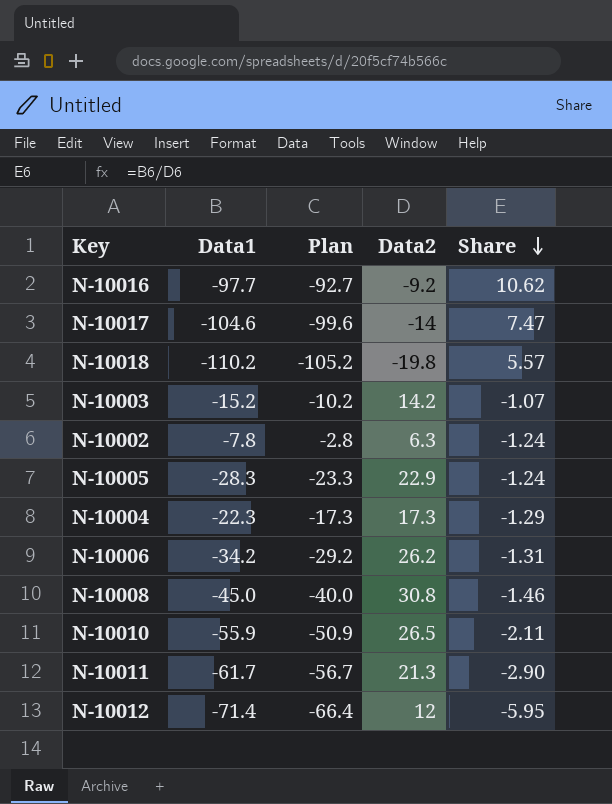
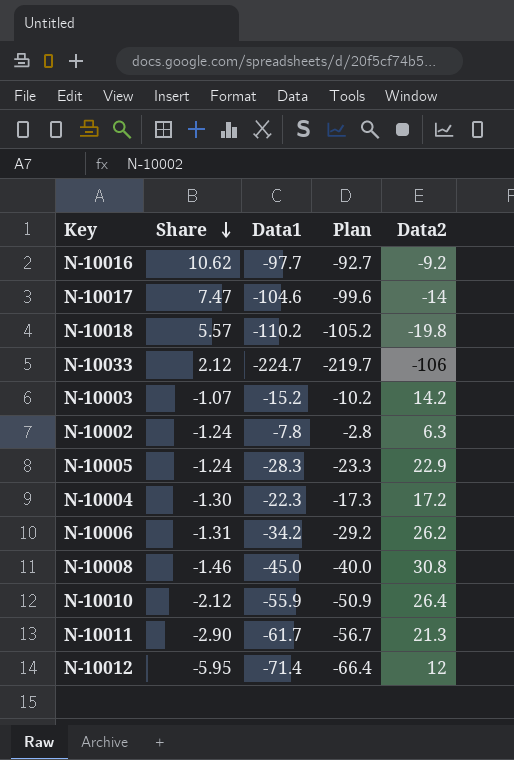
column Share | position: 5 -> 2
row N-10033: none -> 2.12 | -224.7 | -219.7 | -106
N-10004 | Share: -1.29 -> -1.30
N-10004 | Data2: 17.3 -> 17.2
N-10010 | Share: -2.11 -> -2.12
N-10010 | Data2: 26.5 -> 26.4

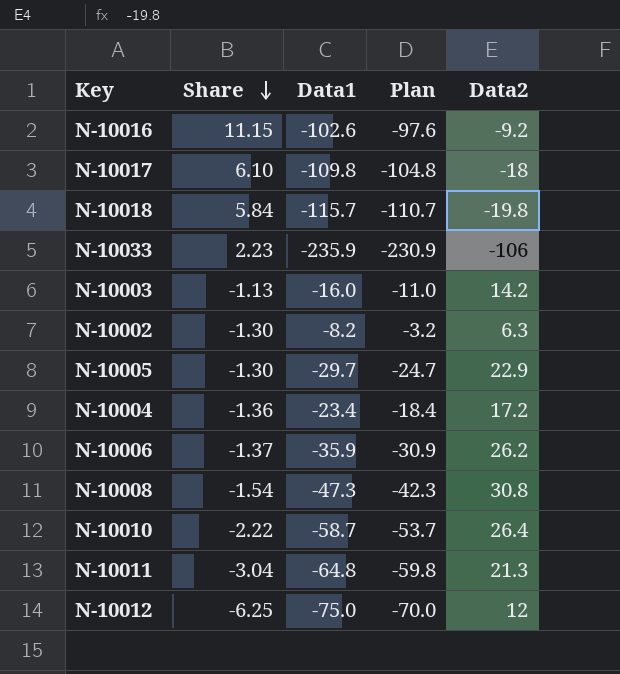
N-10016 | Share: 10.62 -> 11.15
N-10016 | Data1: -97.7 -> -102.6
N-10016 | Plan: -92.7 -> -97.6
N-10017 | Share: 7.47 -> 6.10
N-10017 | Data1: -104.6 -> -109.8
N-10017 | Plan: -99.6 -> -104.8
N-10017 | Data2: -14 -> -18
N-10018 | Share: 5.57 -> 5.84
N-10018 | Data1: -110.2 -> -115.7
N-10018 | Plan: -105.2 -> -110.7
N-10033 | Share: 2.12 -> 2.23
N-10033 | Data1: -224.7 -> -235.9
N-10033 | Plan: -219.7 -> -230.9
N-10003 | Share: -1.07 -> -1.13
N-10003 | Data1: -15.2 -> -16.0
N-10003 | Plan: -10.2 -> -11.0
N-10002 | Share: -1.24 -> -1.30
N-10002 | Data1: -7.8 -> -8.2
N-10002 | Plan: -2.8 -> -3.2
N-10005 | Share: -1.24 -> -1.30
N-10005 | Data1: -28.3 -> -29.7
N-10005 | Plan: -23.3 -> -24.7
N-10004 | Share: -1.30 -> -1.36
N-10004 | Data1: -22.3 -> -23.4
N-10004 | Plan: -17.3 -> -18.4
N-10006 | Share: -1.31 -> -1.37
N-10006 | Data1: -34.2 -> -35.9
N-10006 | Plan: -29.2 -> -30.9
N-10008 | Share: -1.46 -> -1.54
N-10008 | Data1: -45.0 -> -47.3
N-10008 | Plan: -40.0 -> -42.3
N-10010 | Share: -2.12 -> -2.22
N-10010 | Data1: -55.9 -> -58.7
N-10010 | Plan: -50.9 -> -53.7
N-10011 | Share: -2.90 -> -3.04
N-10011 | Data1: -61.7 -> -64.8
N-10011 | Plan: -56.7 -> -59.8
N-10012 | Share: -5.95 -> -6.25
N-10012 | Data1: -71.4 -> -75.0
N-10012 | Plan: -66.4 -> -70.0

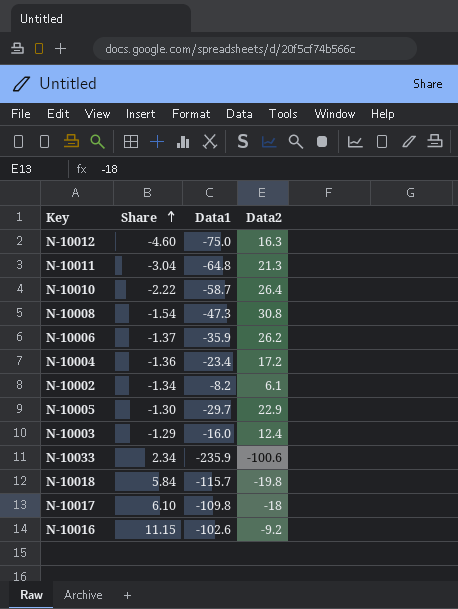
row order: Share descending -> Share ascending
column Plan | formula: [Data1] + 5 -> none
N-10012 | Share: -6.25 -> -4.60
N-10012 | Data2: 12 -> 16.3
N-10002 | Share: -1.30 -> -1.34
N-10002 | Data2: 6.3 -> 6.1
N-10003 | Share: -1.13 -> -1.29
N-10003 | Data2: 14.2 -> 12.4
N-10033 | Share: 2.23 -> 2.34
N-10033 | Data2: -106 -> -100.6

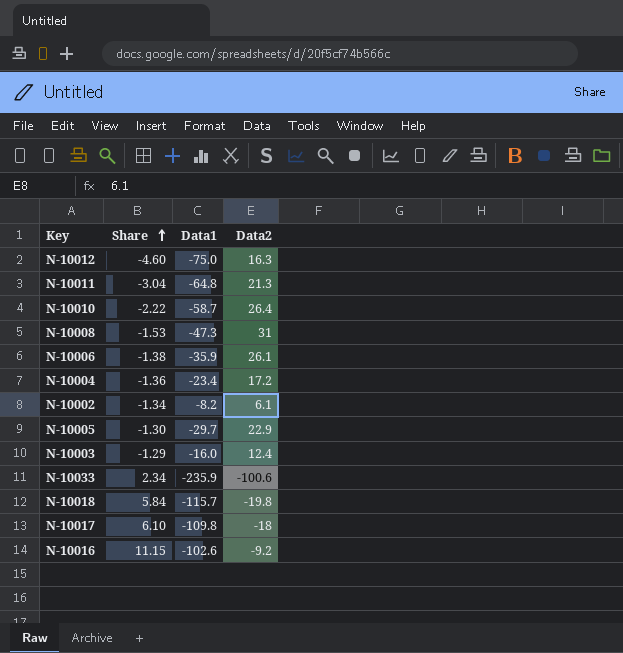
N-10008 | Share: -1.54 -> -1.53
N-10008 | Data2: 30.8 -> 31
N-10006 | Share: -1.37 -> -1.38
N-10006 | Data2: 26.2 -> 26.1

